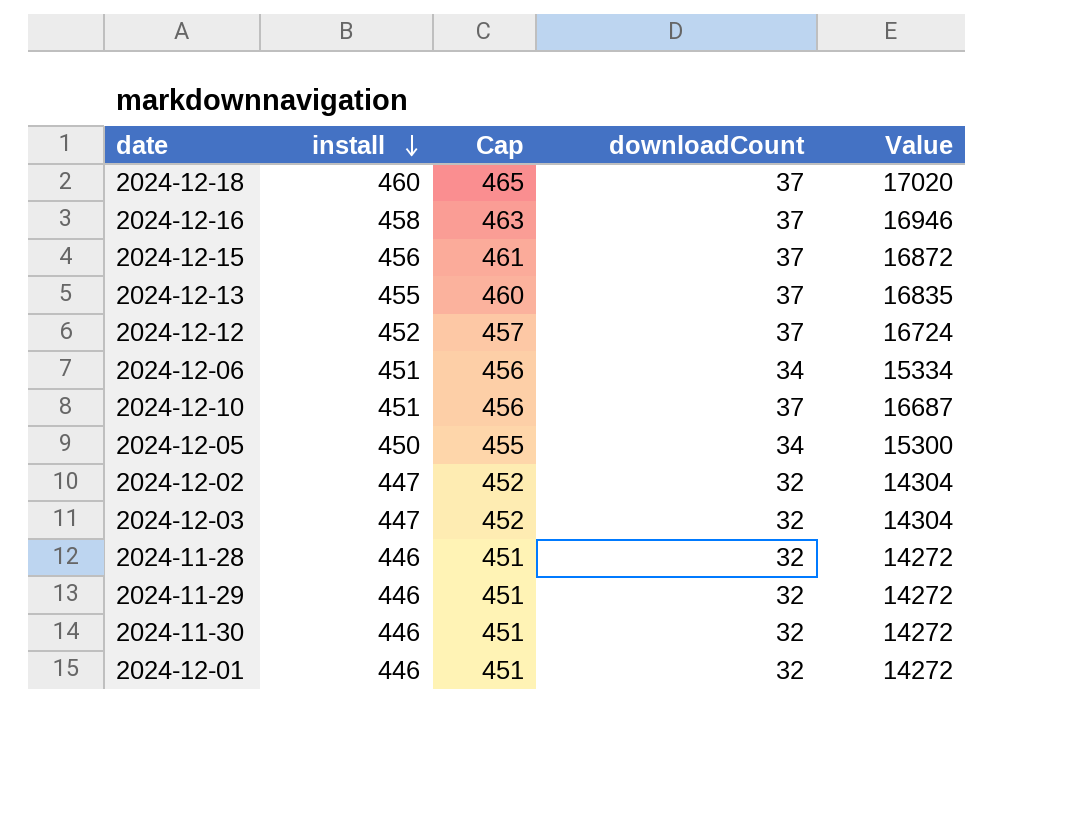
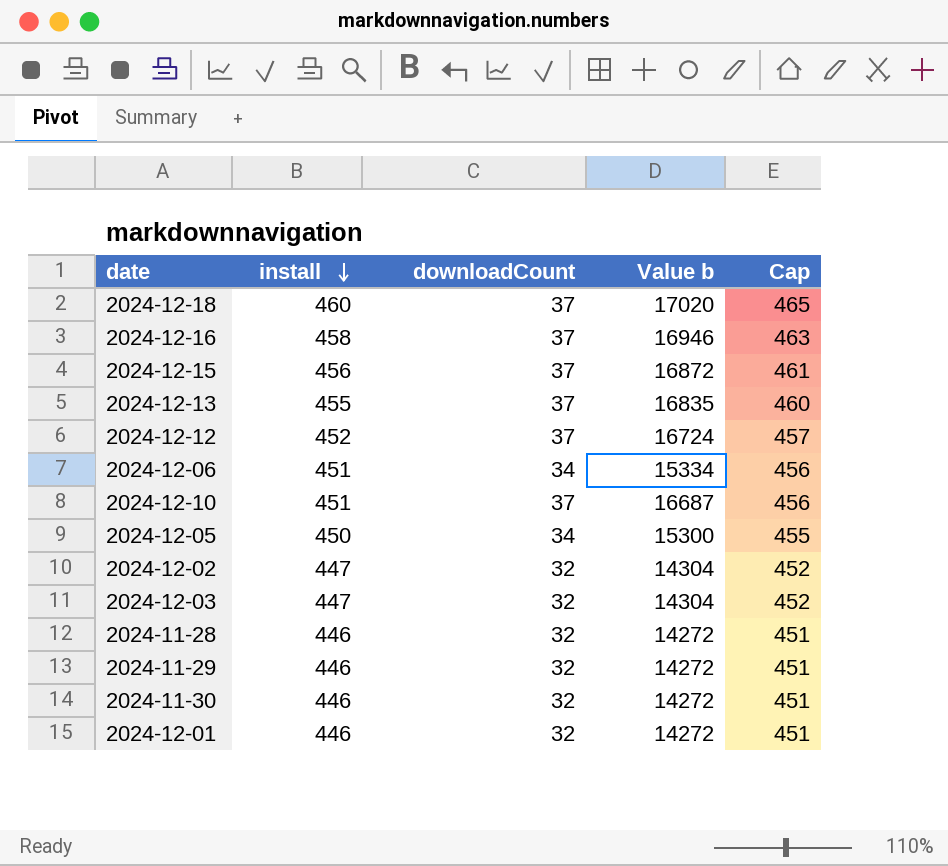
column name: Value -> Value b
column Cap | position: 3 -> 5

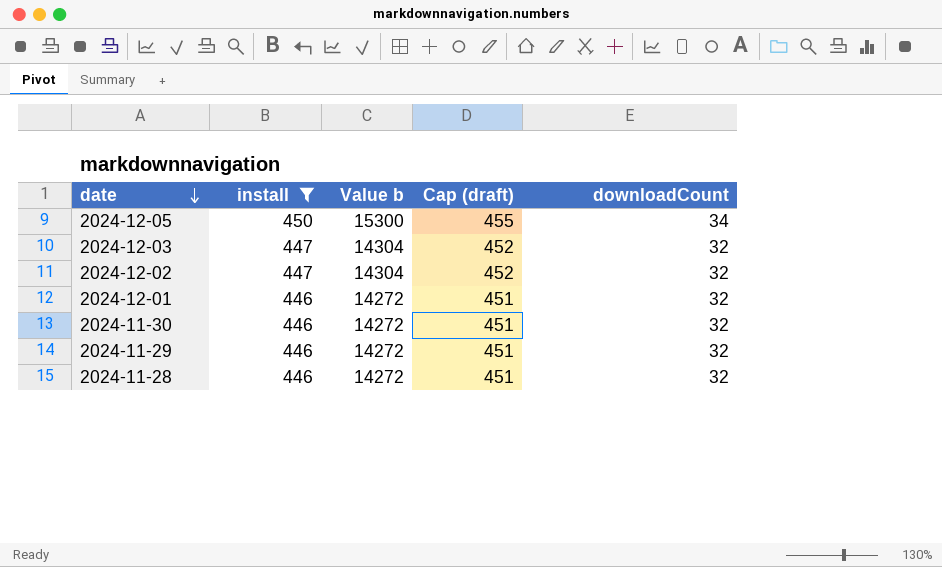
filter: none -> install <= 450
row order: install descending -> date descending
column name: Cap -> Cap (draft)
column downloadCount | position: 3 -> 5

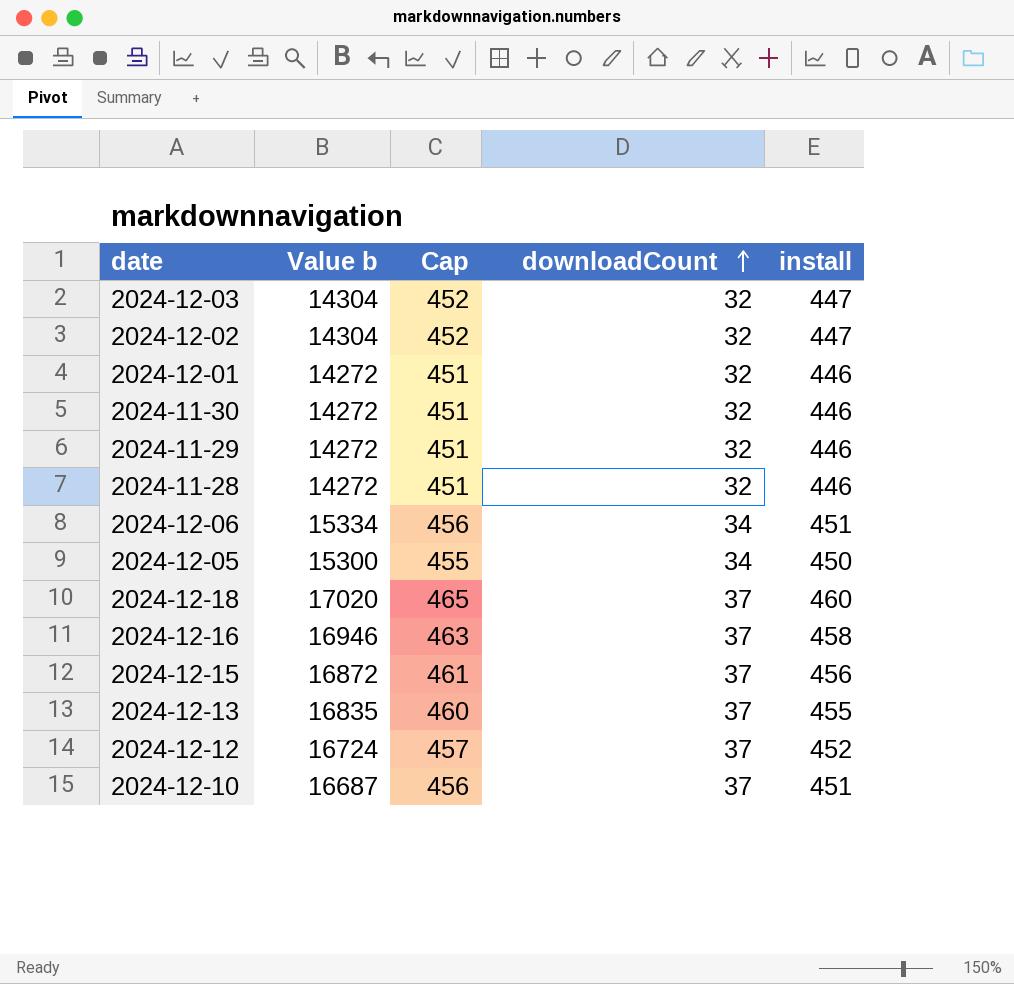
filter: install <= 450 -> none
row order: date descending -> downloadCount ascending
column name: Cap (draft) -> Cap
column install | position: 2 -> 5

